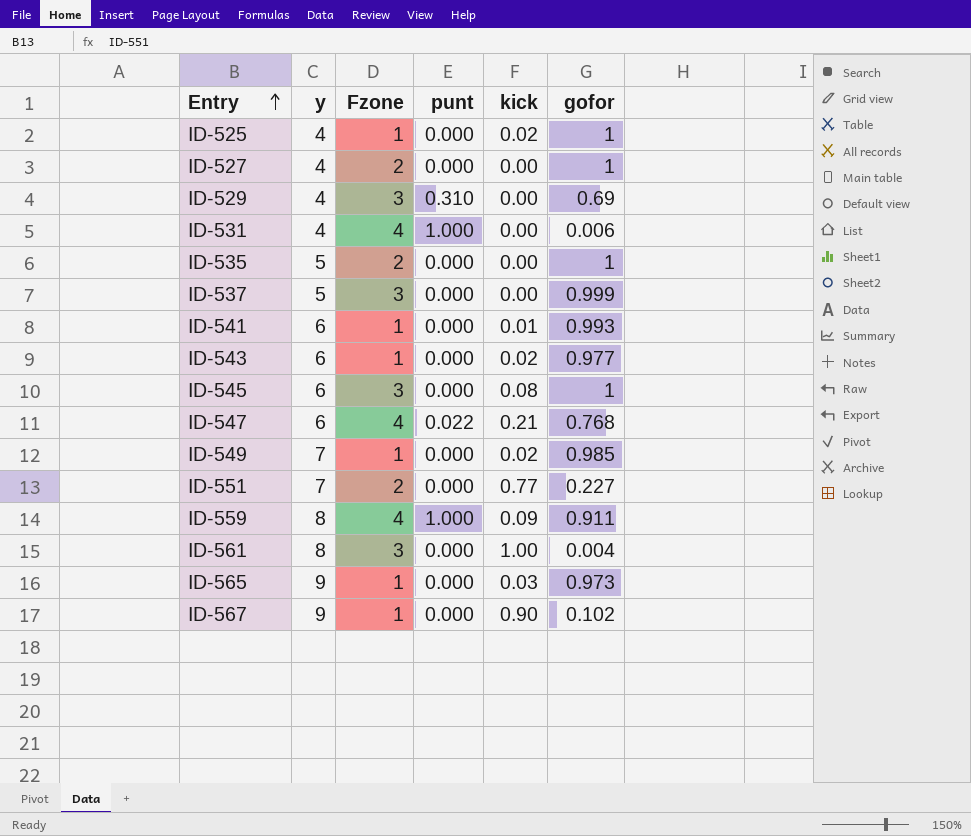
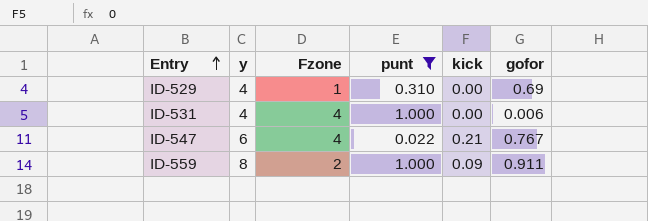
filter: none -> punt != 0.000
ID-529 | Fzone: 3 -> 1
ID-547 | gofor: 0.768 -> 0.767
ID-559 | Fzone: 4 -> 2

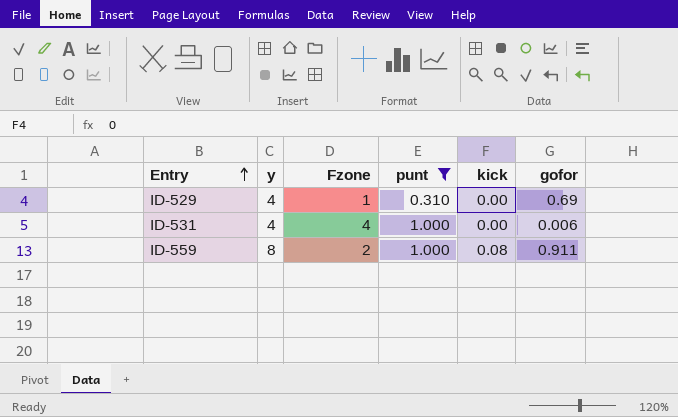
row ID-547: 6 | 4 | 0.022 | 0.21 | 0.767 -> none
ID-559 | kick: 0.09 -> 0.08

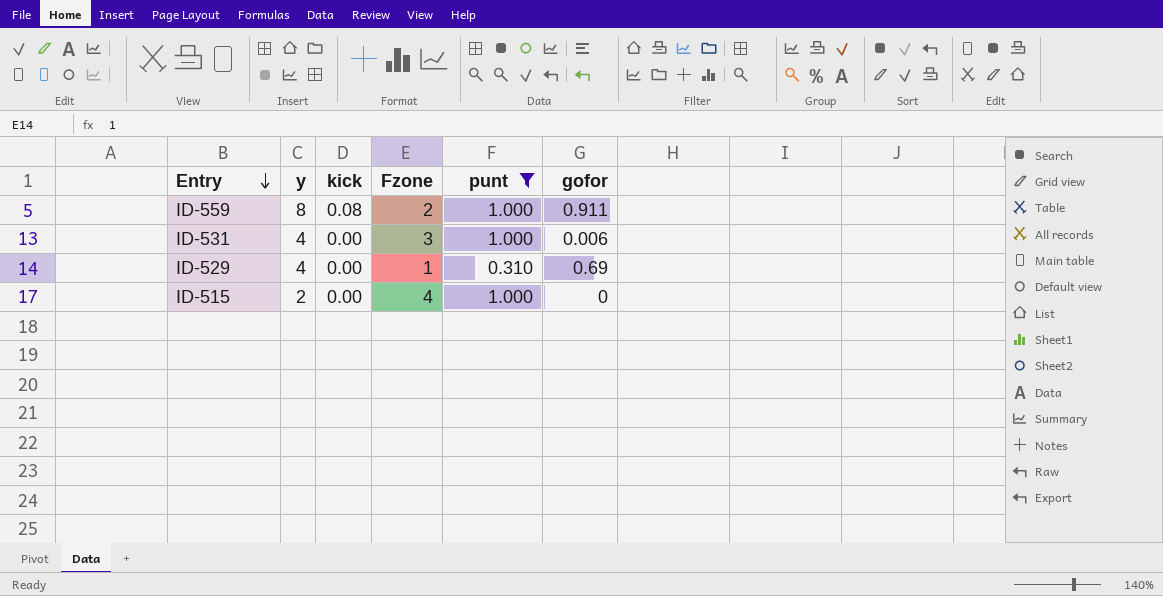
row order: Entry ascending -> Entry descending
column kick | position: 5 -> 3
ID-531 | Fzone: 4 -> 3
row ID-515: none -> 2 | 0.00 | 4 | 1.000 | 0

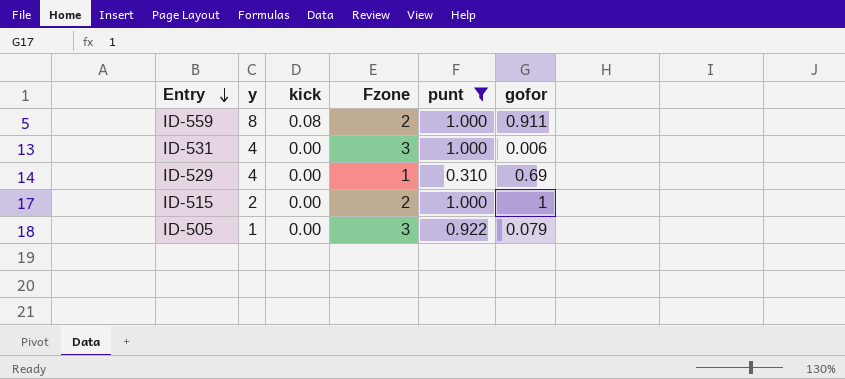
ID-515 | Fzone: 4 -> 2
ID-515 | gofor: 0 -> 1
row ID-505: none -> 1 | 0.00 | 3 | 0.922 | 0.079

